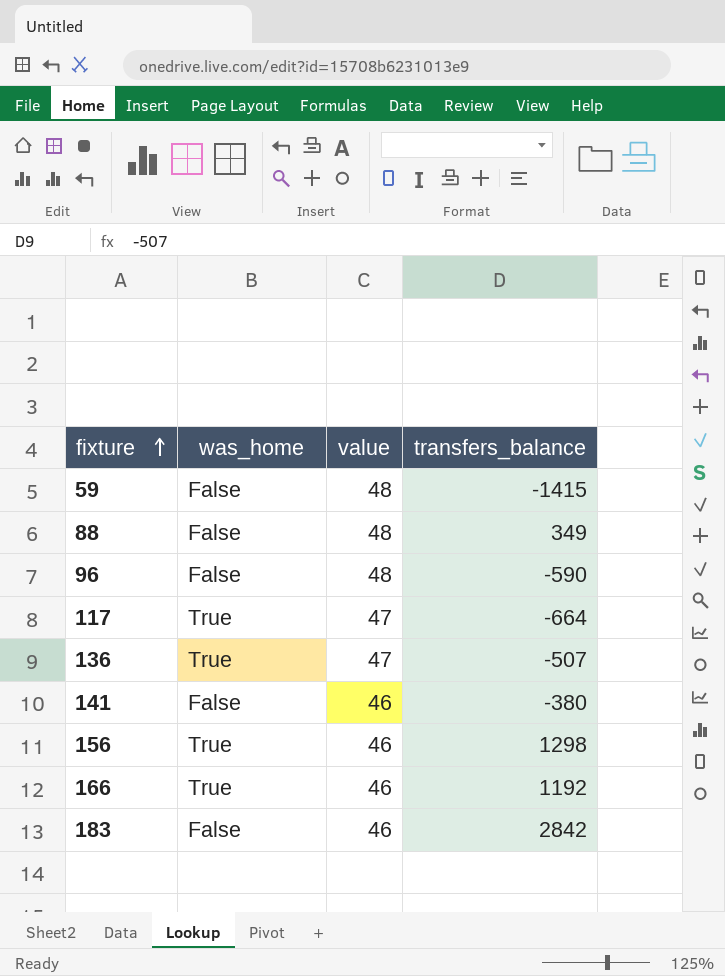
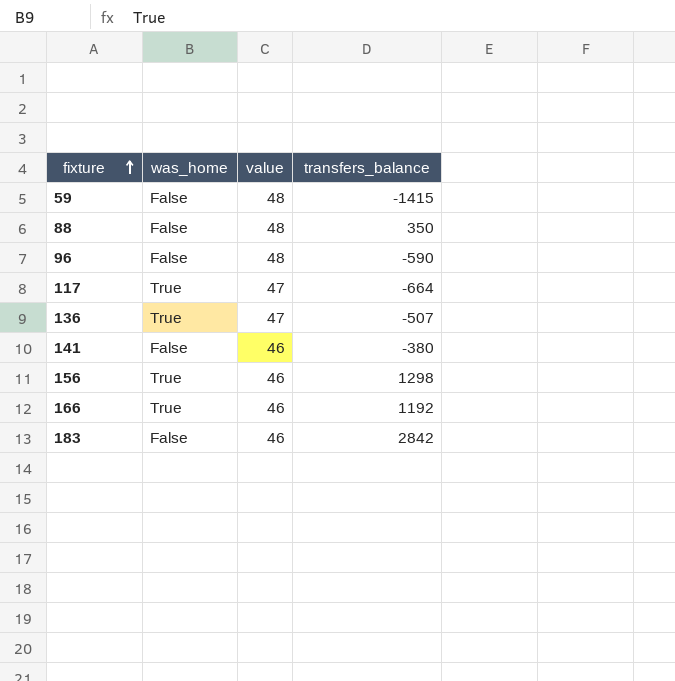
88 | transfers_balance: 349 -> 350

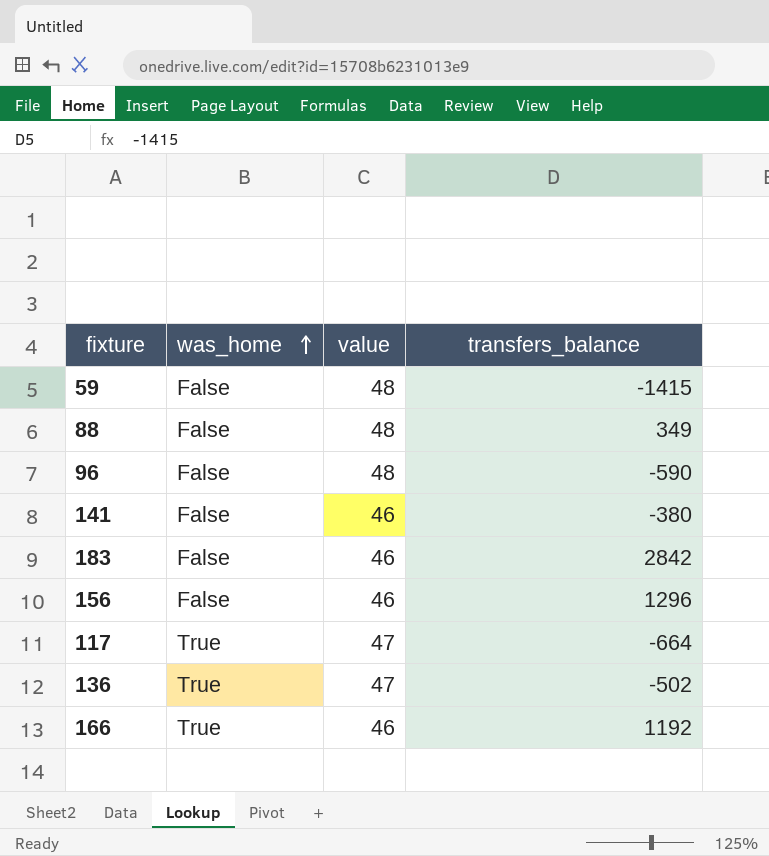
row order: fixture ascending -> was_home ascending
88 | transfers_balance: 350 -> 349
156 | was_home: True -> False
156 | transfers_balance: 1298 -> 1296
136 | transfers_balance: -507 -> -502

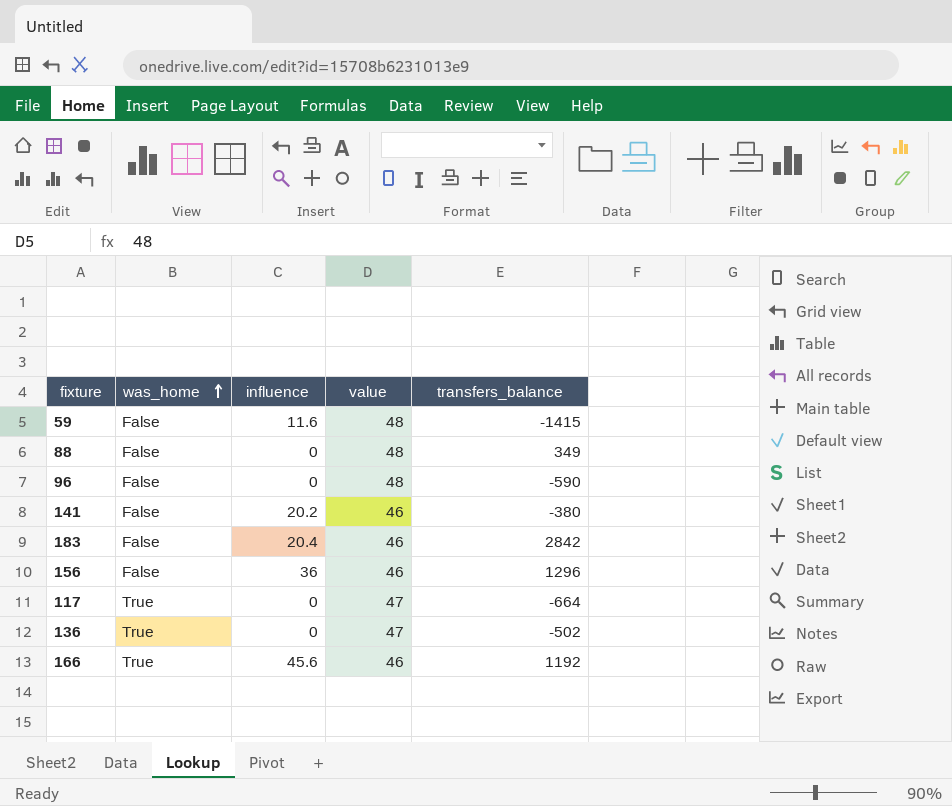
column influence | position: none -> 3

